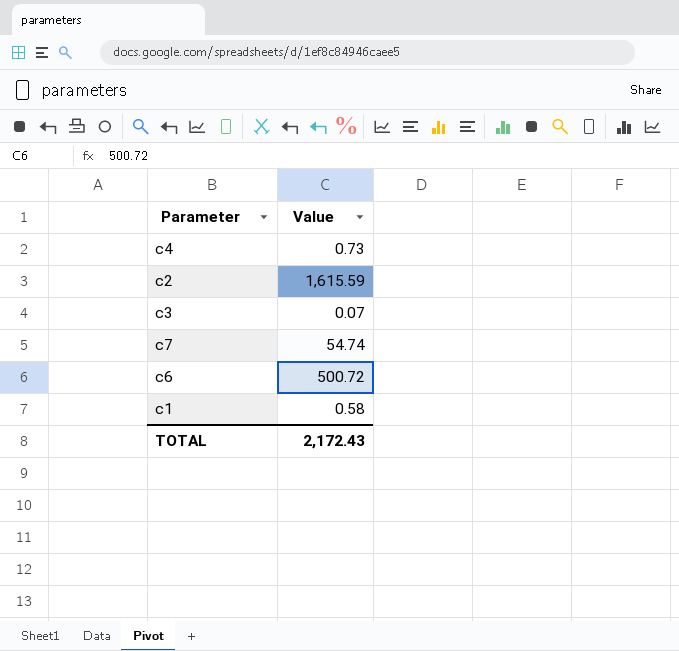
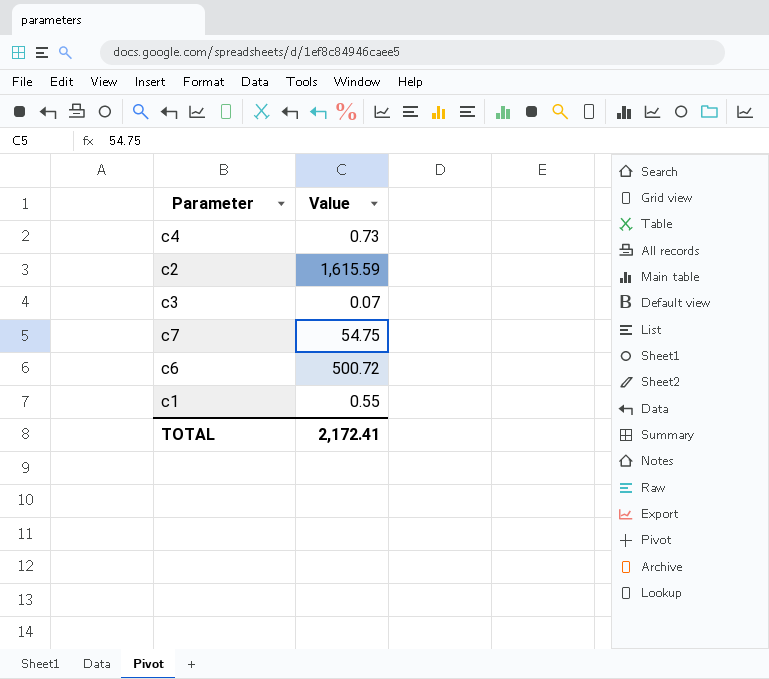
c7 | Value: 54.74 -> 54.75
c1 | Value: 0.58 -> 0.55
TOTAL | Value: 2,172.43 -> 2,172.41

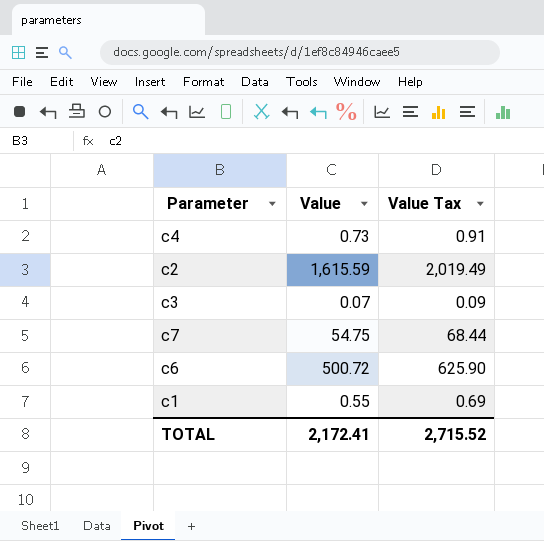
column Value Tax | formula: none -> [Value] * 1.25

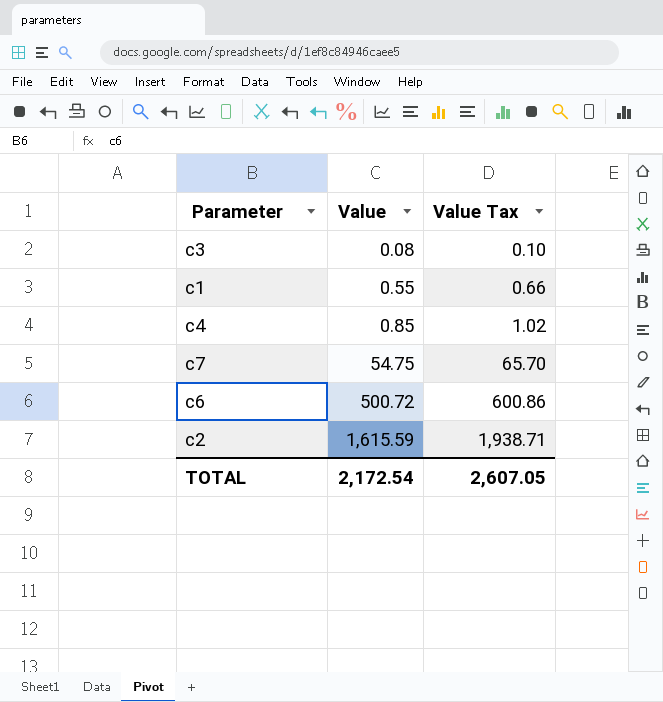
row order: none -> Value ascending
column Value Tax | formula: [Value] * 1.25 -> [Value] * 1.2
c3 | Value: 0.07 -> 0.08
c4 | Value: 0.73 -> 0.85
TOTAL | Value: 2,172.41 -> 2,172.54
TOTAL | Value Tax: 2,715.52 -> 2,607.05

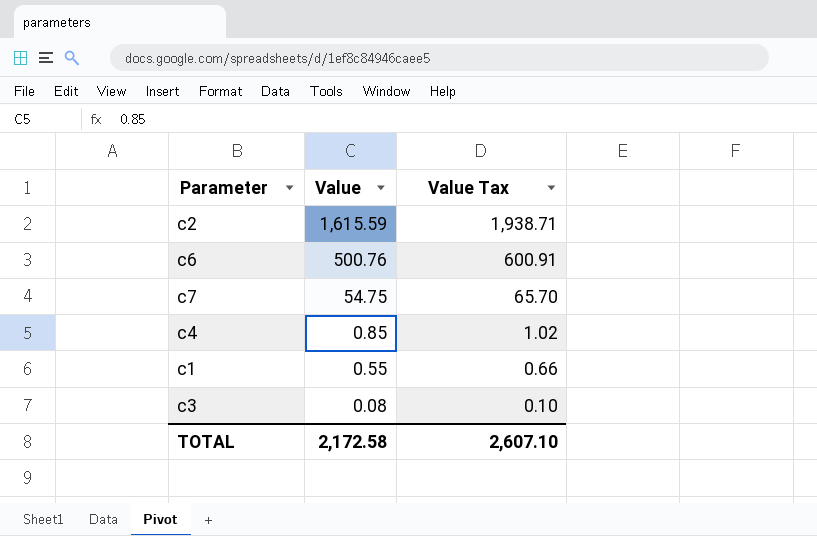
row order: Value ascending -> Value descending
c6 | Value: 500.72 -> 500.76
c6 | Value Tax: 600.86 -> 600.91
TOTAL | Value: 2,172.54 -> 2,172.58
TOTAL | Value Tax: 2,607.05 -> 2,607.10

